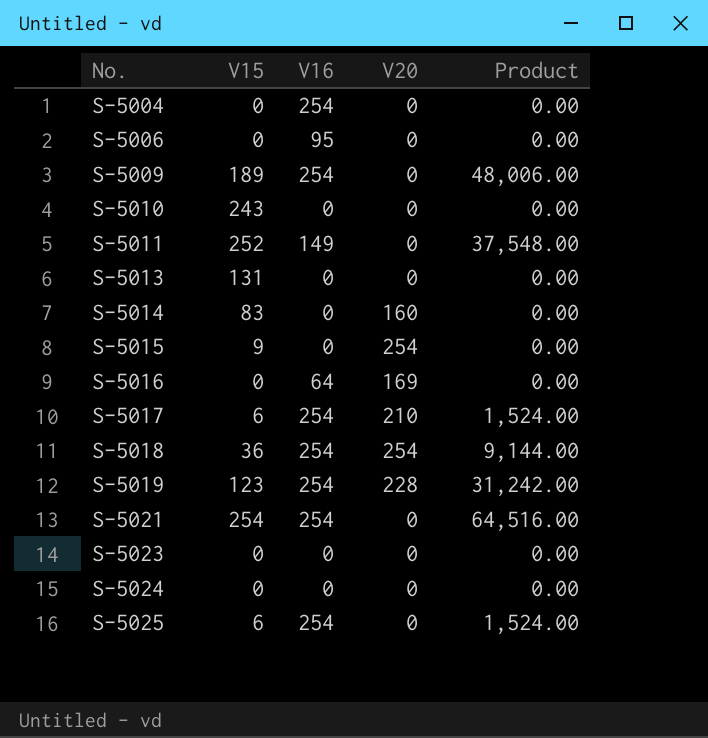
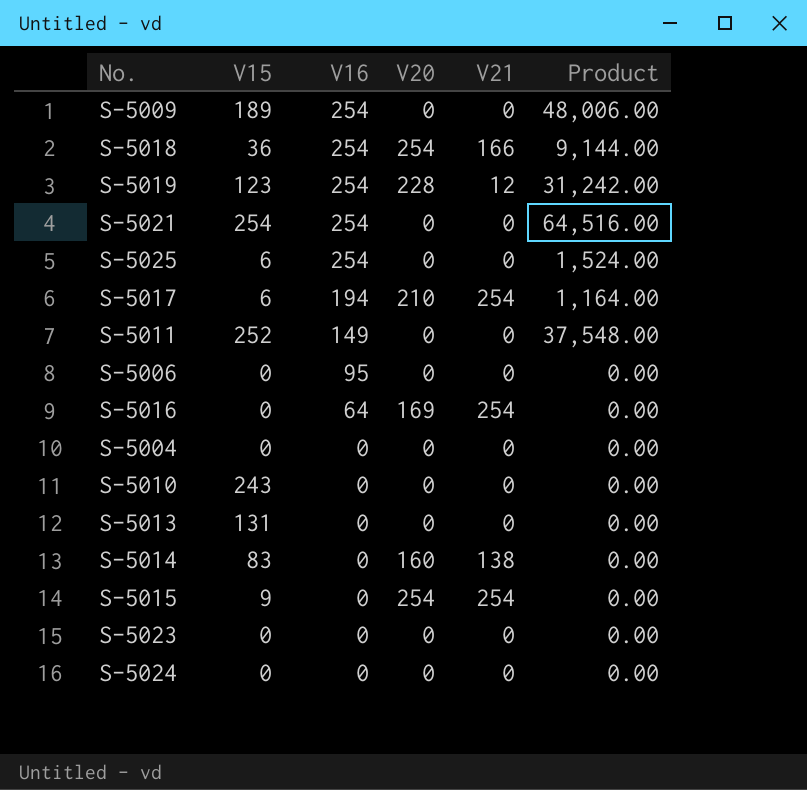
row order: No. ascending -> V16 descending
column V21 | position: none -> 5
S-5017 | V16: 254 -> 194
S-5017 | Product: 1,524.00 -> 1,164.00
S-5004 | V16: 254 -> 0

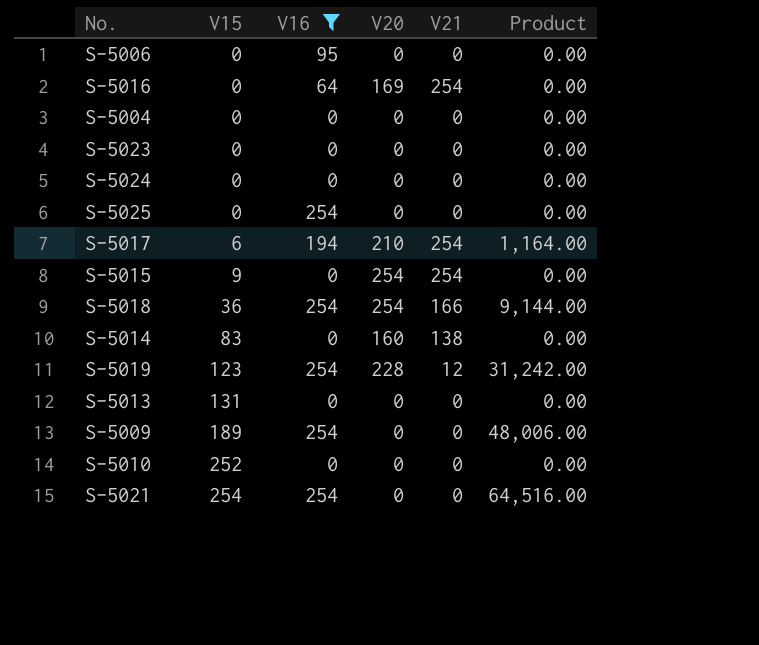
filter: none -> V16 != 149
row order: V16 descending -> V15 ascending
S-5025 | V15: 6 -> 0
S-5025 | Product: 1,524.00 -> 0.00
S-5010 | V15: 243 -> 252

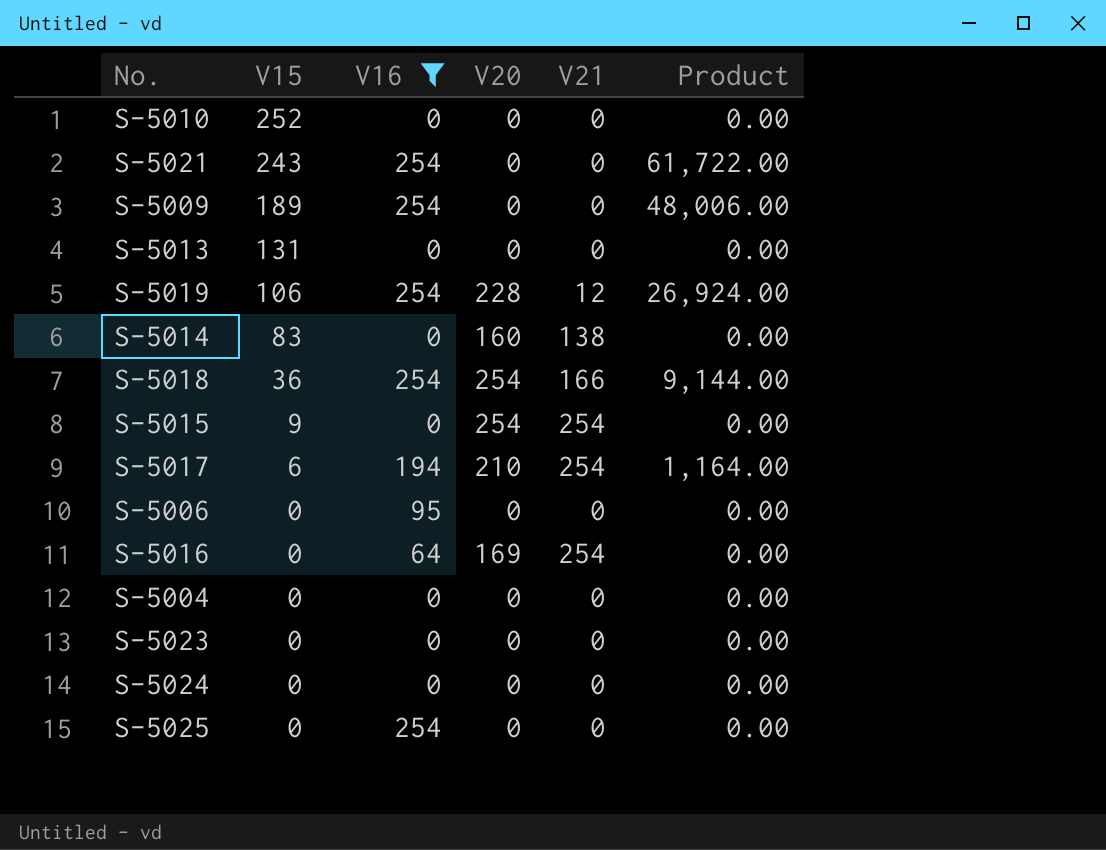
row order: V15 ascending -> V15 descending
S-5021 | V15: 254 -> 243
S-5021 | Product: 64,516.00 -> 61,722.00
S-5019 | V15: 123 -> 106
S-5019 | Product: 31,242.00 -> 26,924.00

